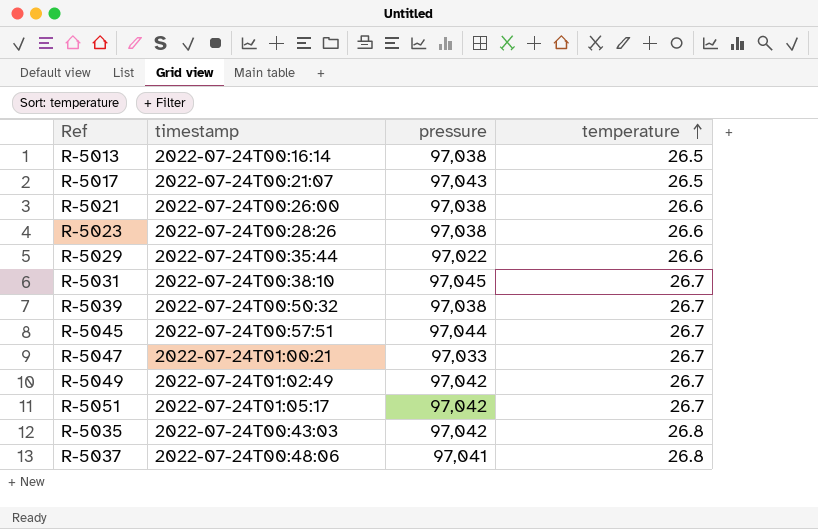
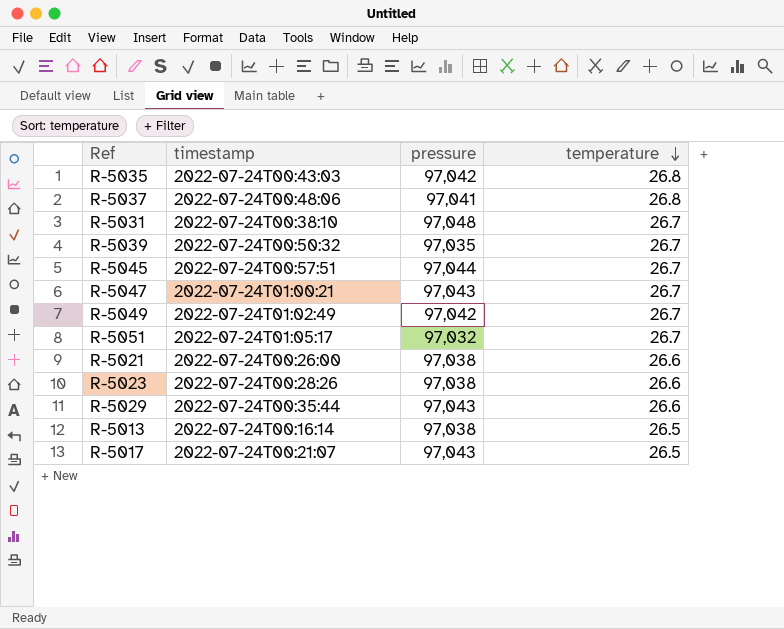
row order: temperature ascending -> temperature descending
R-5031 | pressure: 97,045 -> 97,048
R-5039 | pressure: 97,038 -> 97,035
R-5047 | pressure: 97,033 -> 97,043
R-5051 | pressure: 97,042 -> 97,032
R-5029 | pressure: 97,022 -> 97,043

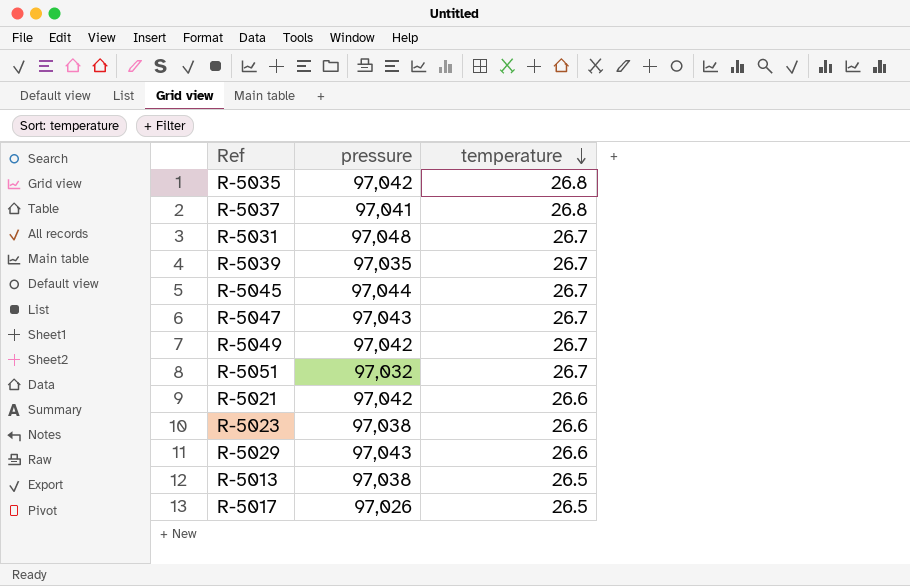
column timestamp | position: 2 -> none
R-5021 | pressure: 97,038 -> 97,042
R-5017 | pressure: 97,043 -> 97,026

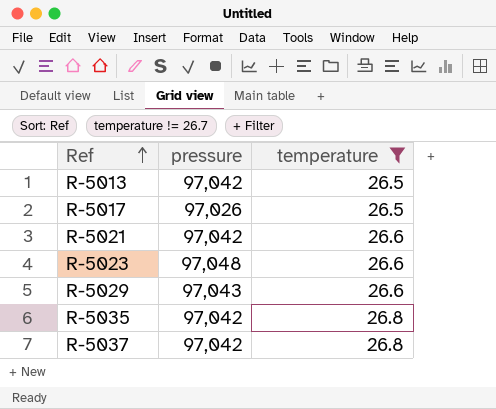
filter: none -> temperature != 26.7
row order: temperature descending -> Ref ascending
R-5013 | pressure: 97,038 -> 97,042
R-5023 | pressure: 97,038 -> 97,048
R-5037 | pressure: 97,041 -> 97,042

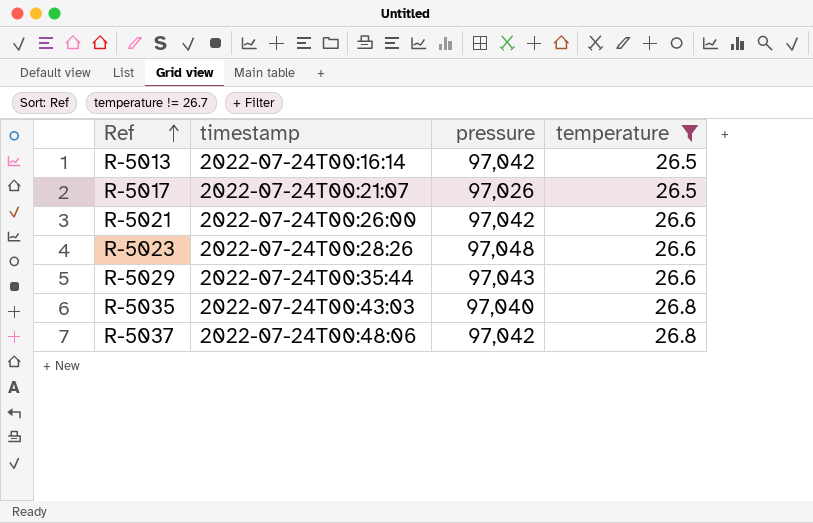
column timestamp | position: none -> 2
R-5035 | pressure: 97,042 -> 97,040

